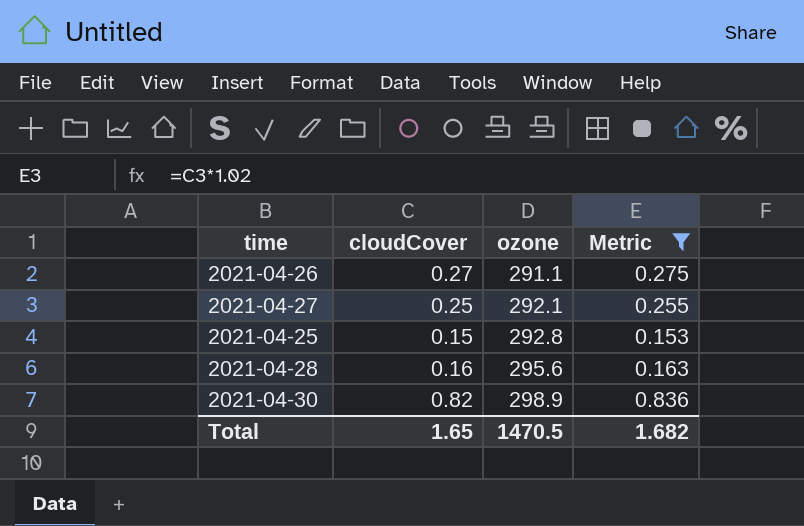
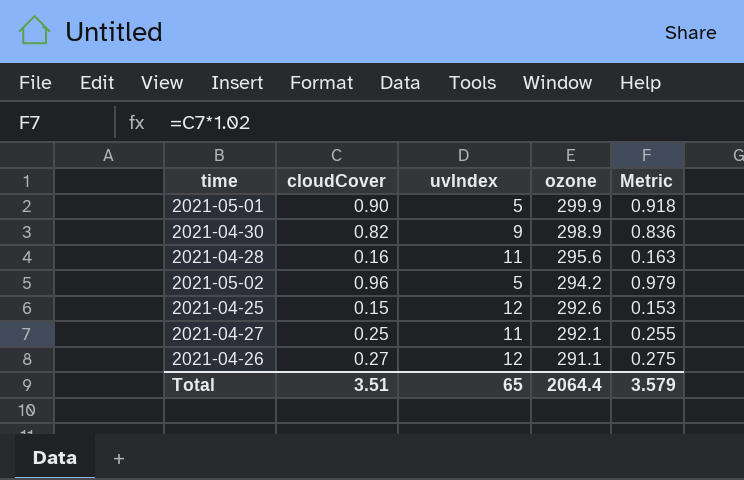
filter: Metric <= 0.836 -> none
row order: ozone ascending -> ozone descending
column uvIndex | position: none -> 3
2021-04-25 | ozone: 292.8 -> 292.6
Total | cloudCover: 1.65 -> 3.51
Total | ozone: 1470.5 -> 2064.4
Total | Metric: 1.682 -> 3.579

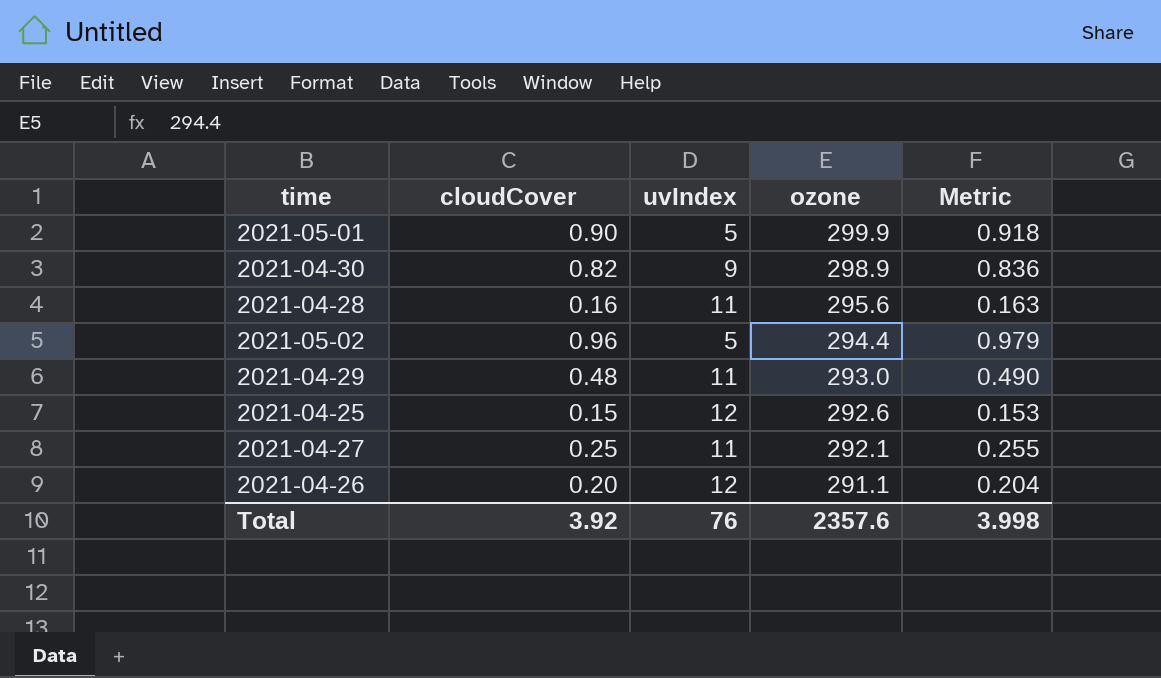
2021-05-02 | ozone: 294.2 -> 294.4
row 2021-04-29: none -> 0.48 | 11 | 293.0 | 0.490
2021-04-26 | cloudCover: 0.27 -> 0.20
2021-04-26 | Metric: 0.275 -> 0.204
Total | cloudCover: 3.51 -> 3.92
Total | uvIndex: 65 -> 76
Total | ozone: 2064.4 -> 2357.6
Total | Metric: 3.579 -> 3.998

